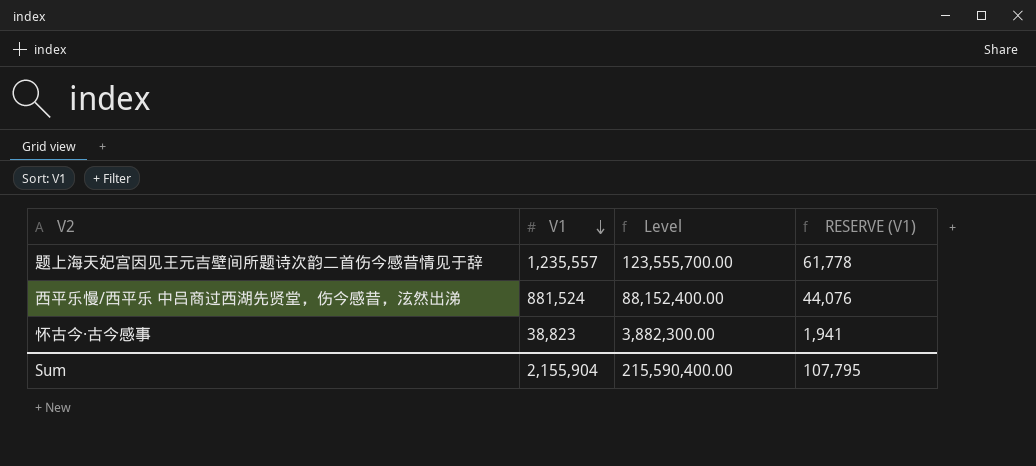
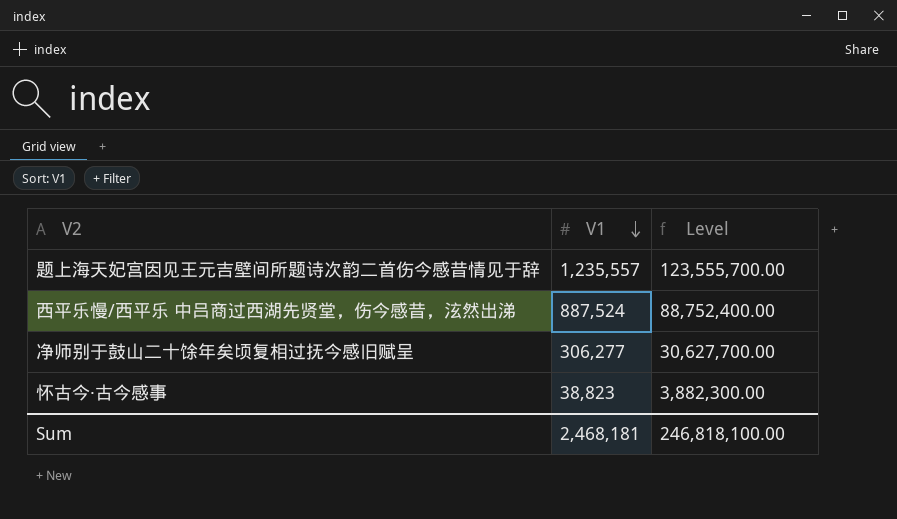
column RESERVE (V1) | formula: [V1] * 0.05 -> none
西平乐慢/西平乐 中吕商过西湖先贤堂，伤今感昔，泫然出涕 | V1: 881,524 -> 887,524
西平乐慢/西平乐 中吕商过西湖先贤堂，伤今感昔，泫然出涕 | Level: 88,152,400.00 -> 88,752,400.00
row 净师别于鼓山二十馀年矣顷复相过抚今感旧赋呈: none -> 306,277 | 30,627,700.00
Sum | V1: 2,155,904 -> 2,468,181
Sum | Level: 215,590,400.00 -> 246,818,100.00

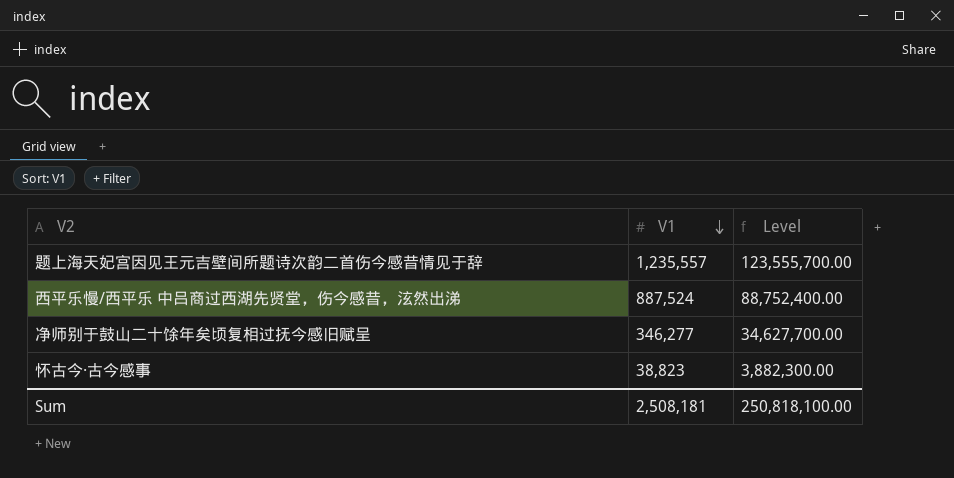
净师别于鼓山二十馀年矣顷复相过抚今感旧赋呈 | V1: 306,277 -> 346,277
净师别于鼓山二十馀年矣顷复相过抚今感旧赋呈 | Level: 30,627,700.00 -> 34,627,700.00
Sum | V1: 2,468,181 -> 2,508,181
Sum | Level: 246,818,100.00 -> 250,818,100.00

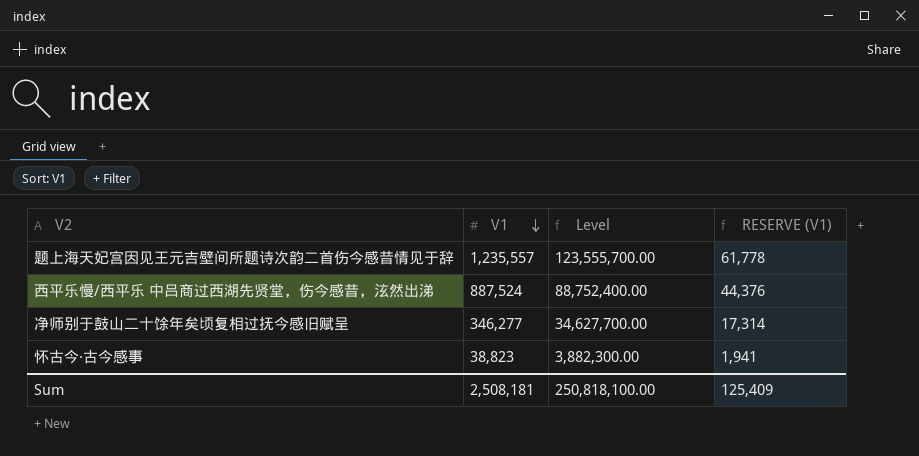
column RESERVE (V1) | formula: none -> [V1] * 0.05

